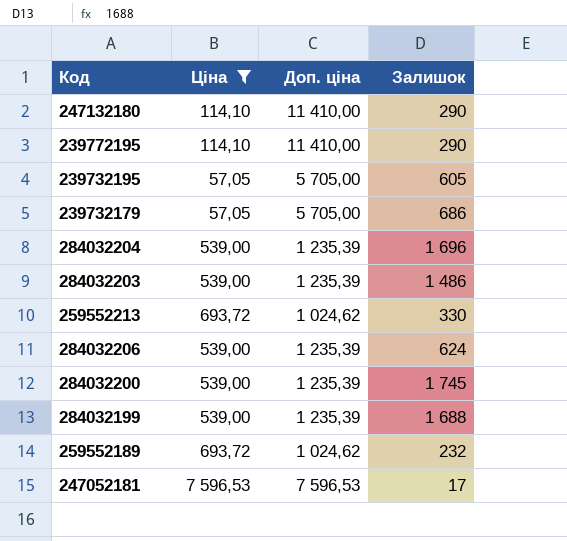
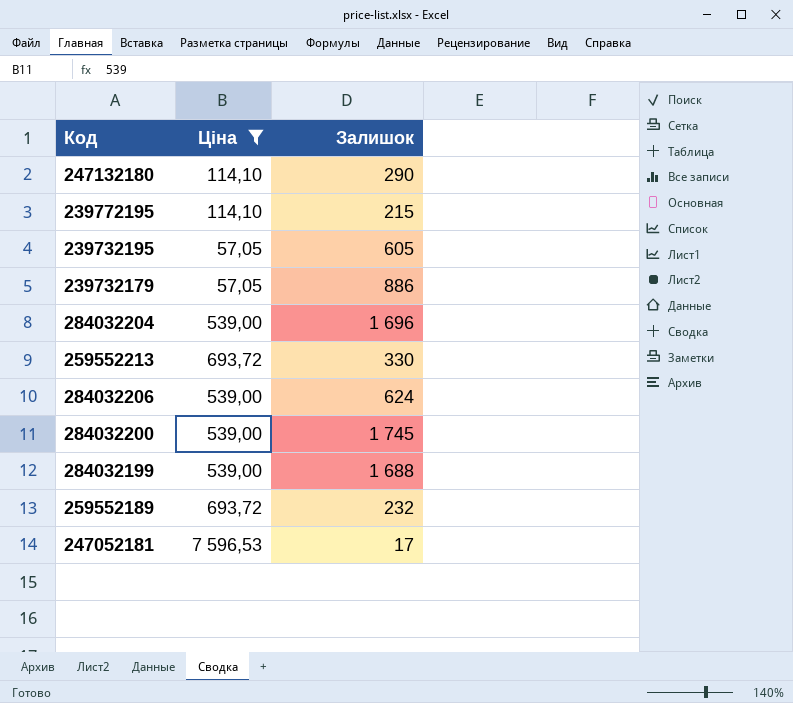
column Доп. ціна | position: 3 -> none
row 284032203: 539,00 | 1 235,39 | 1 486 -> none
239772195 | Залишок: 290 -> 215
239732179 | Залишок: 686 -> 886

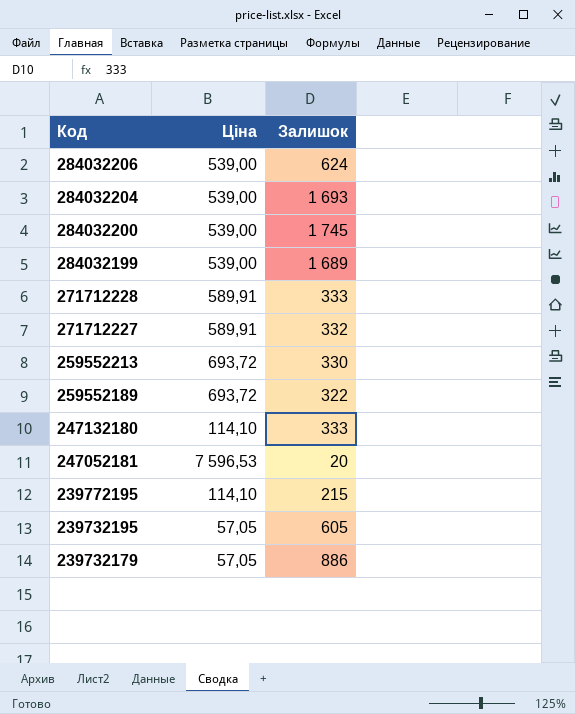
filter: Ціна != 589,91 -> none
row order: none -> Код descending
284032204 | Залишок: 1 696 -> 1 693
284032199 | Залишок: 1 688 -> 1 689
259552189 | Залишок: 232 -> 322
247132180 | Залишок: 290 -> 333
247052181 | Залишок: 17 -> 20

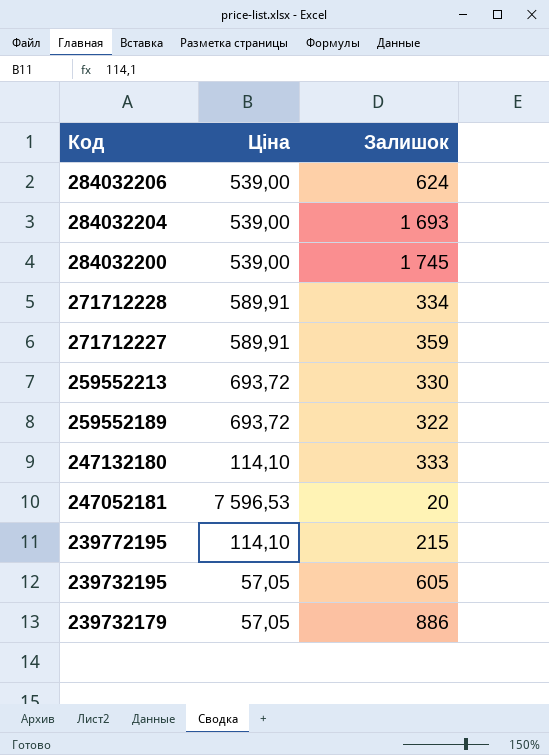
row 284032199: 539,00 | 1 689 -> none
271712228 | Залишок: 333 -> 334
271712227 | Залишок: 332 -> 359

